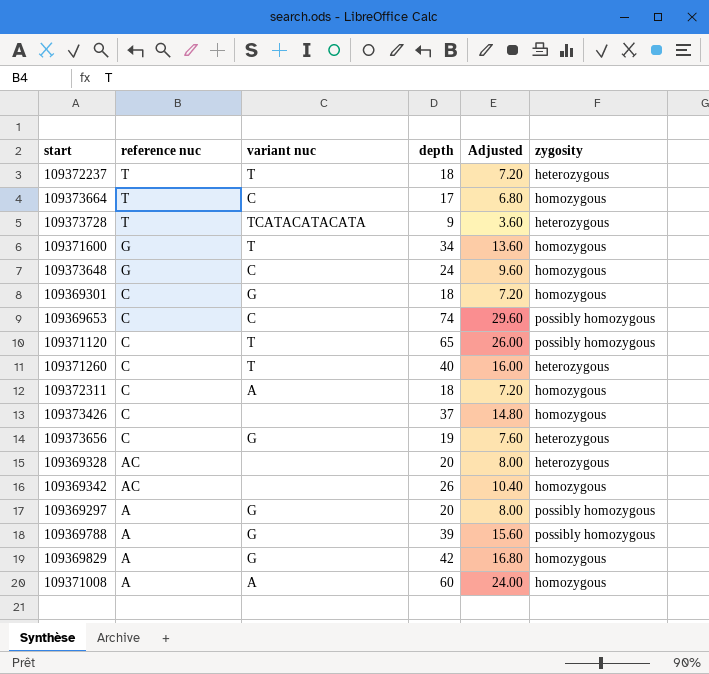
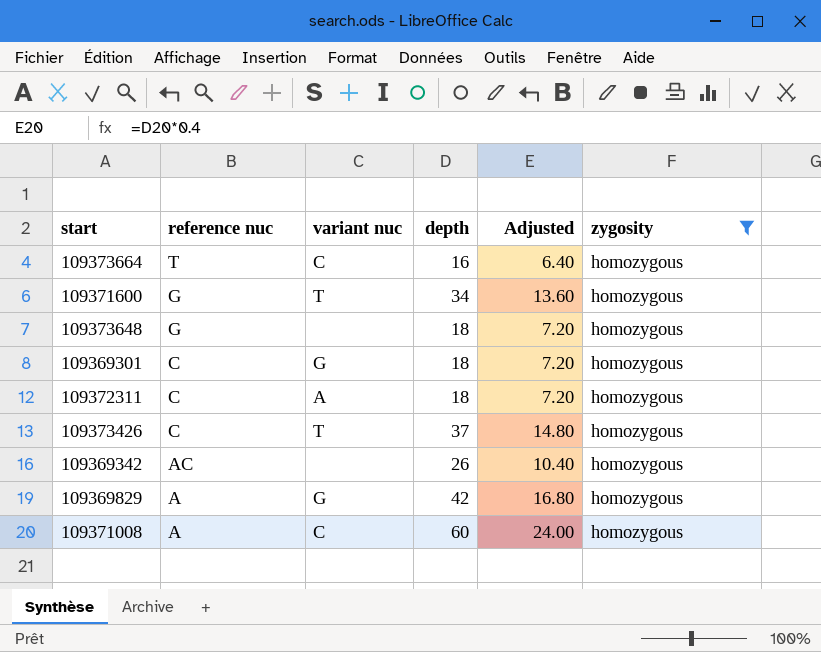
filter: none -> zygosity = homozygous
109373664 | depth: 17 -> 16
109373664 | Adjusted: 6.80 -> 6.40
109373648 | variant nuc: C -> none
109373648 | depth: 24 -> 18
109373648 | Adjusted: 9.60 -> 7.20
109373426 | variant nuc: none -> T
109371008 | variant nuc: A -> C

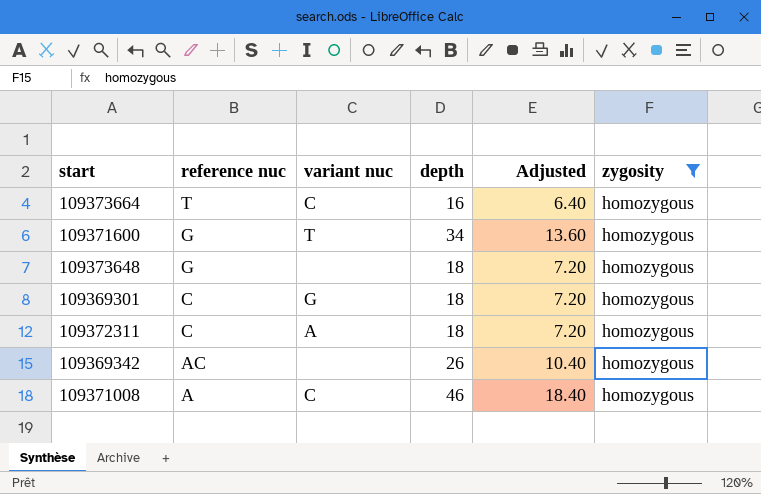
row 109373426: C | T | 37 | 14.80 | homozygous -> none
row 109369829: A | G | 42 | 16.80 | homozygous -> none
109371008 | depth: 60 -> 46
109371008 | Adjusted: 24.00 -> 18.40

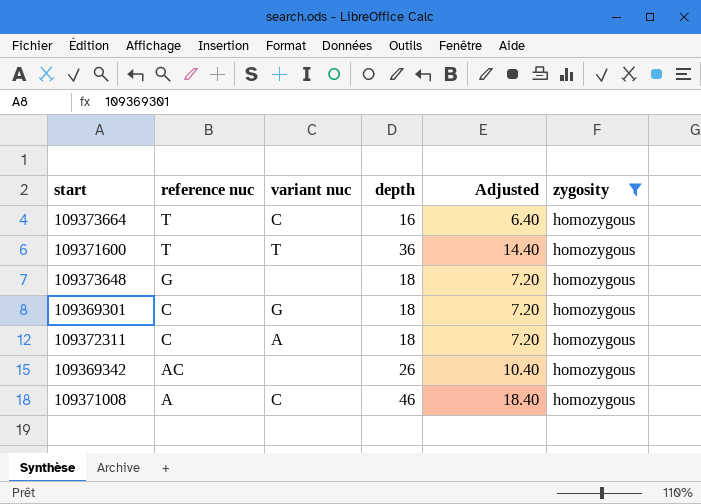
109371600 | reference nuc: G -> T
109371600 | depth: 34 -> 36
109371600 | Adjusted: 13.60 -> 14.40

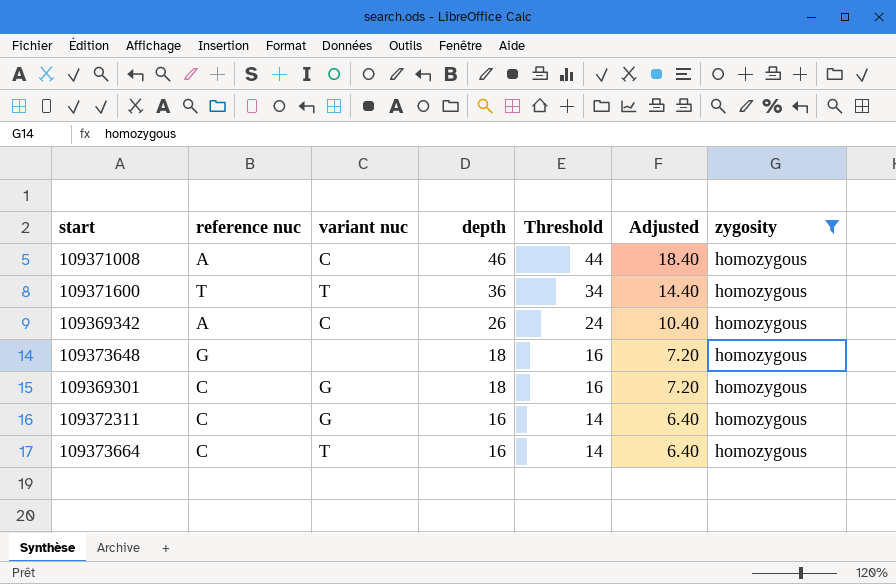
row order: reference nuc descending -> depth descending
column Threshold | formula: none -> [depth] - 2
109369342 | reference nuc: AC -> A
109369342 | variant nuc: none -> C
109372311 | variant nuc: A -> G
109372311 | depth: 18 -> 16
109372311 | Adjusted: 7.20 -> 6.40
109373664 | reference nuc: T -> C
109373664 | variant nuc: C -> T

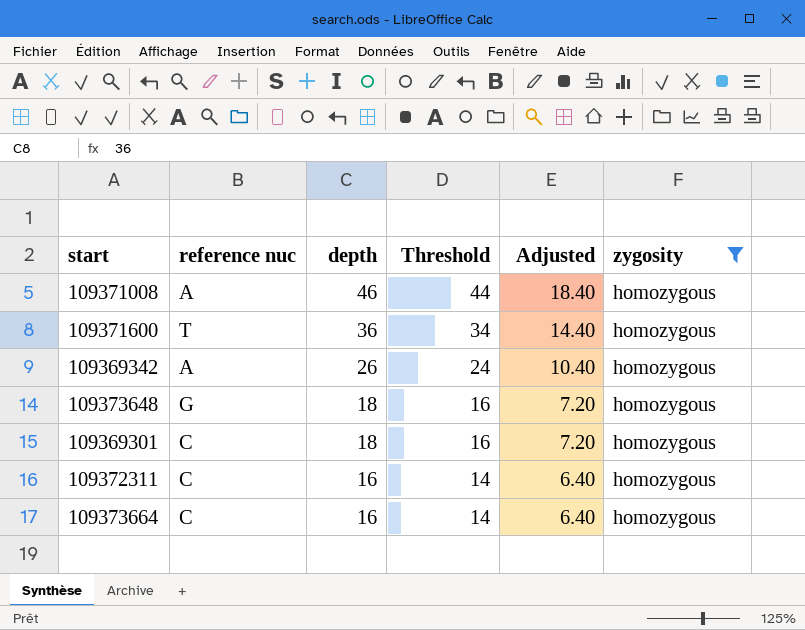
column variant nuc | position: 3 -> none

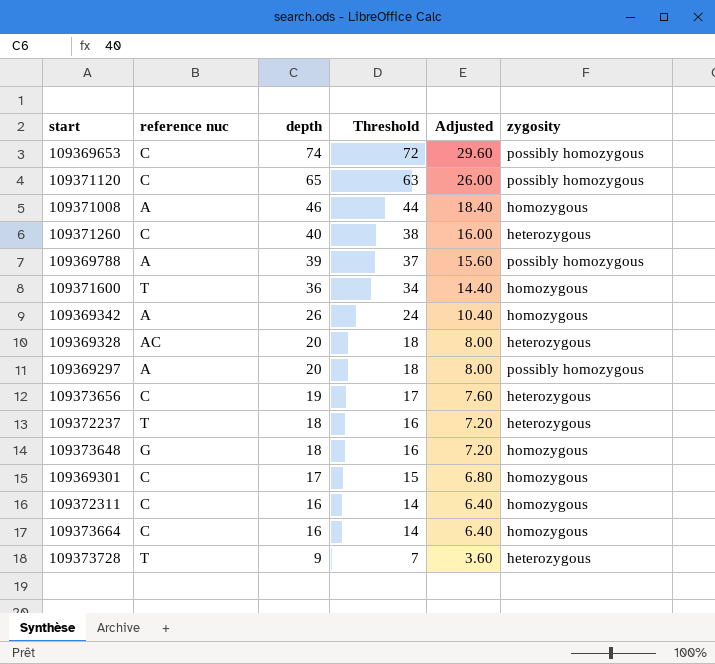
filter: zygosity = homozygous -> none
109369301 | depth: 18 -> 17
109369301 | Threshold: 16 -> 15
109369301 | Adjusted: 7.20 -> 6.80

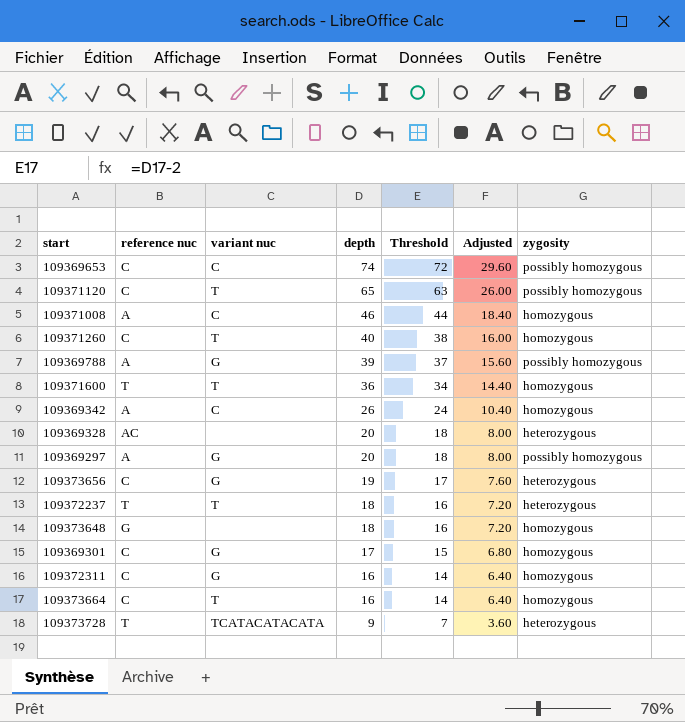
column variant nuc | position: none -> 3
109371260 | zygosity: heterozygous -> homozygous

